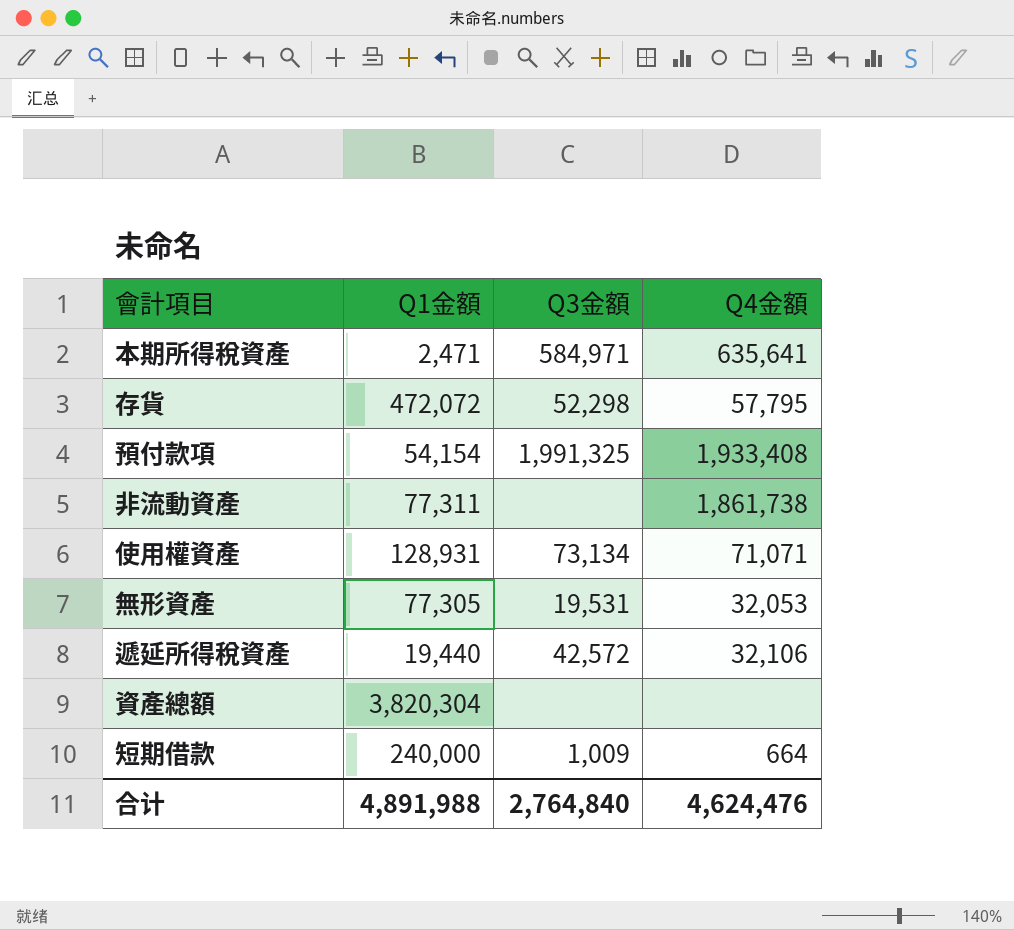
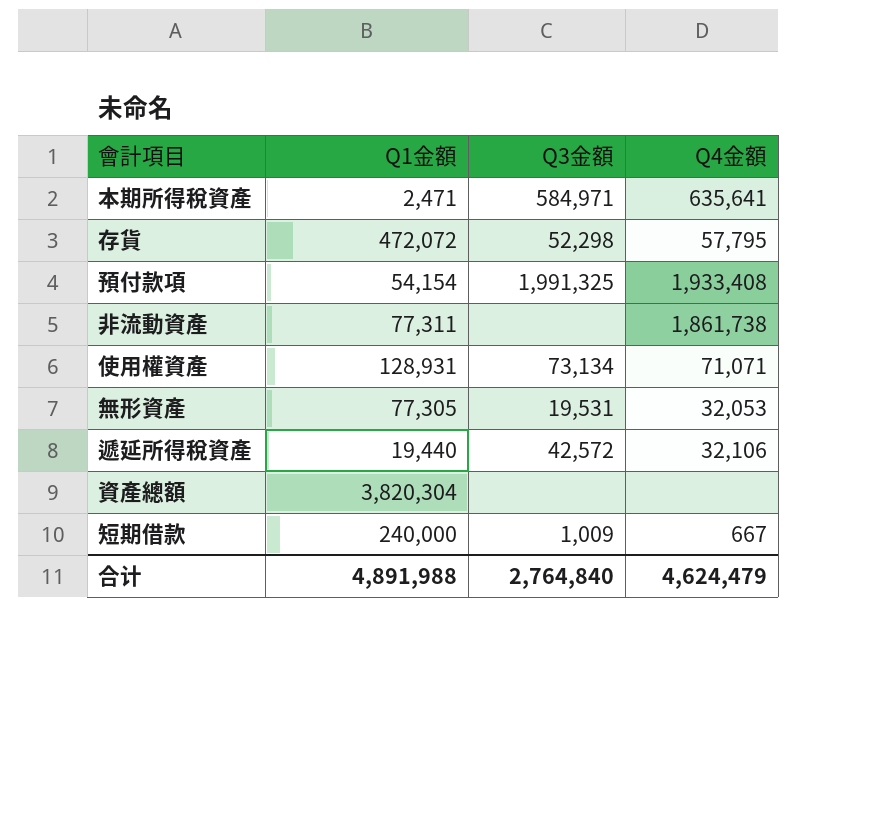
短期借款 | Q4金額: 664 -> 667
合计 | Q4金額: 4,624,476 -> 4,624,479

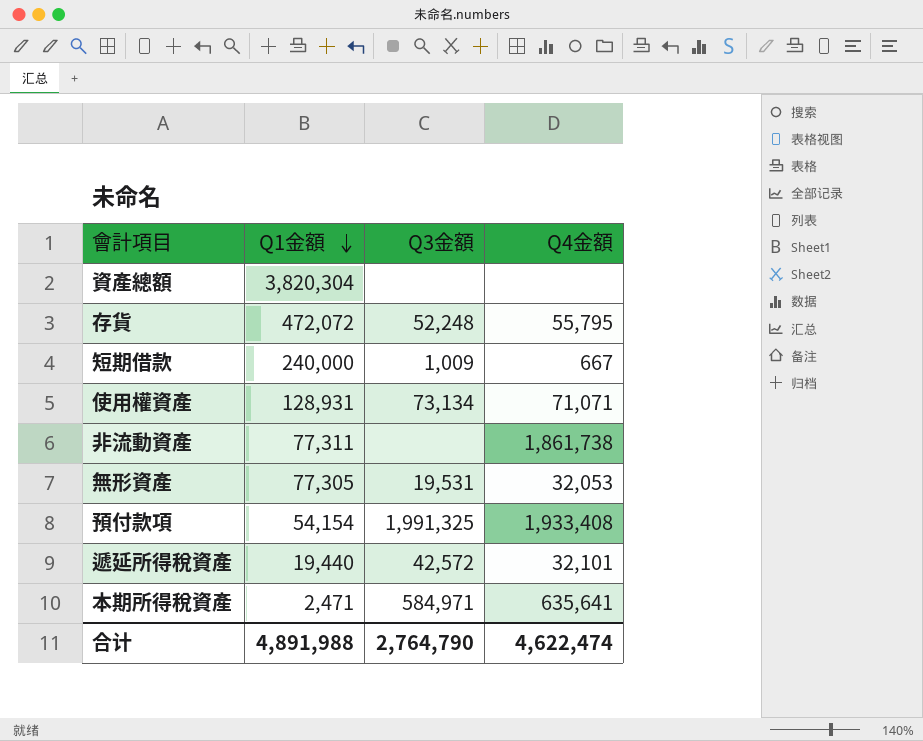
row order: none -> Q1金額 descending
存貨 | Q3金額: 52,298 -> 52,248
存貨 | Q4金額: 57,795 -> 55,795
遞延所得稅資產 | Q4金額: 32,106 -> 32,101
合计 | Q3金額: 2,764,840 -> 2,764,790
合计 | Q4金額: 4,624,479 -> 4,622,474

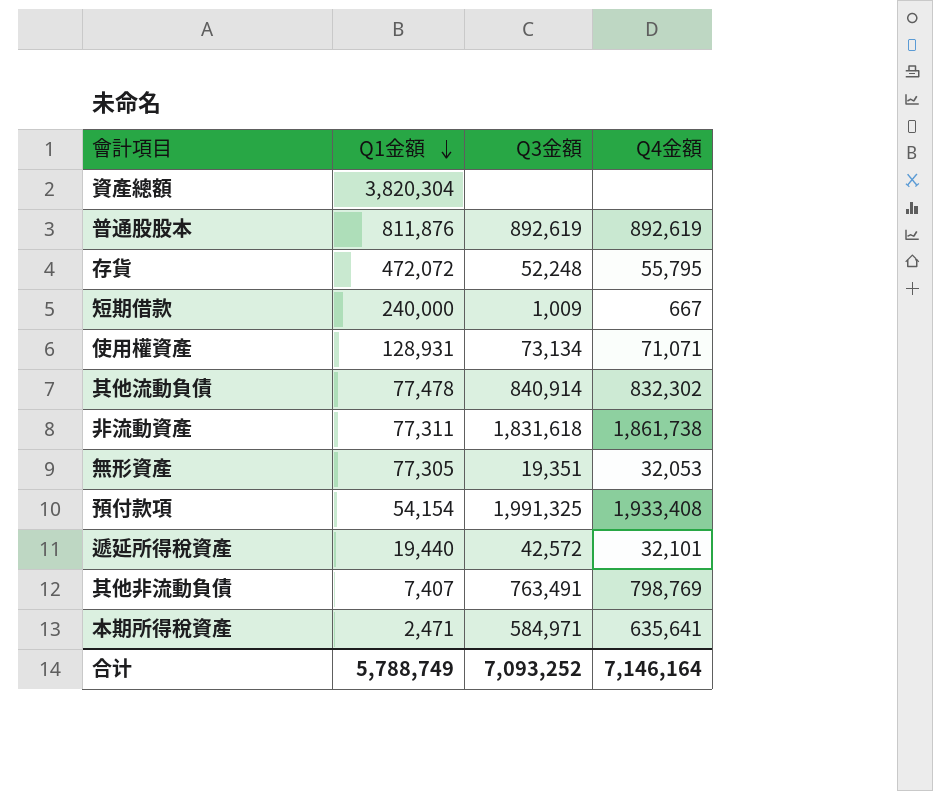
row 普通股股本: none -> 811,876 | 892,619 | 892,619
row 其他流動負債: none -> 77,478 | 840,914 | 832,302
非流動資產 | Q3金額: none -> 1,831,618
無形資產 | Q3金額: 19,531 -> 19,351
row 其他非流動負債: none -> 7,407 | 763,491 | 798,769
合计 | Q1金額: 4,891,988 -> 5,788,749
合计 | Q3金額: 2,764,790 -> 7,093,252
合计 | Q4金額: 4,622,474 -> 7,146,164

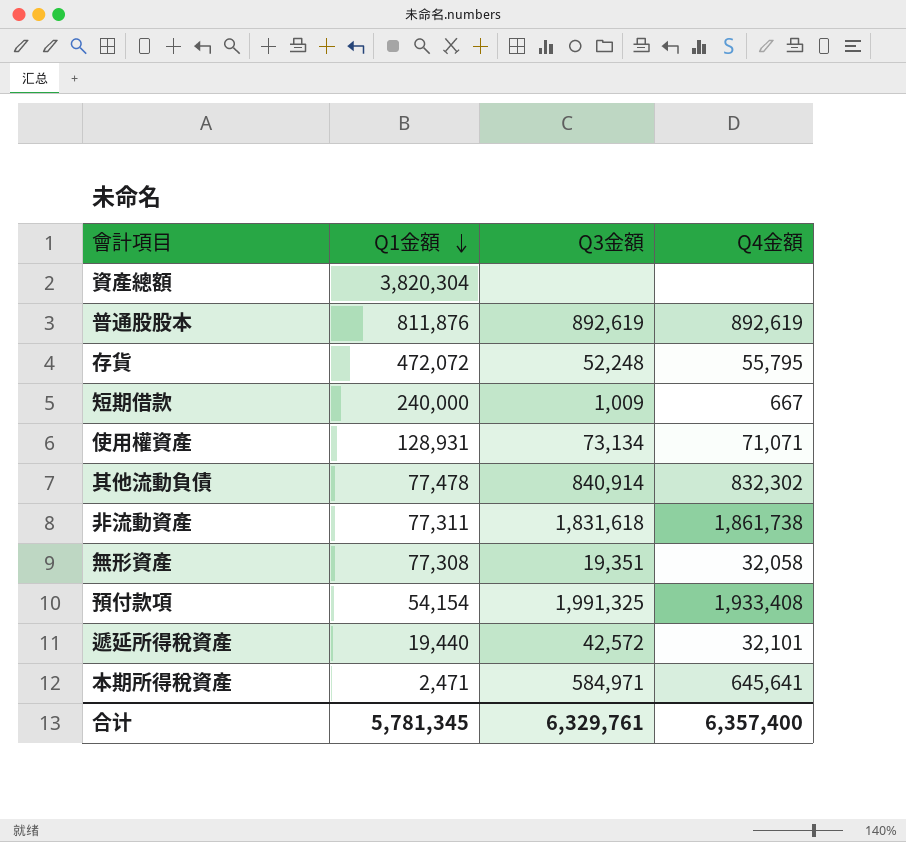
row 其他非流動負債: 7,407 | 763,491 | 798,769 -> none
無形資產 | Q1金額: 77,305 -> 77,308
無形資產 | Q4金額: 32,053 -> 32,058
本期所得稅資產 | Q4金額: 635,641 -> 645,641
合计 | Q1金額: 5,788,749 -> 5,781,345
合计 | Q3金額: 7,093,252 -> 6,329,761
合计 | Q4金額: 7,146,164 -> 6,357,400

